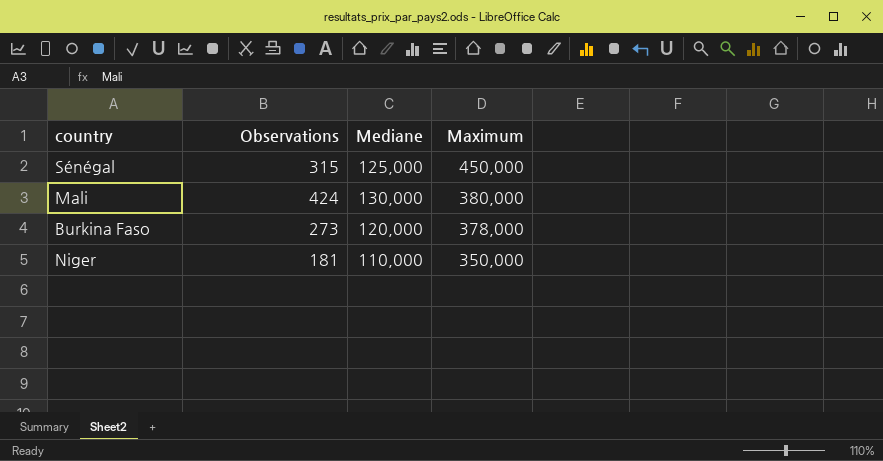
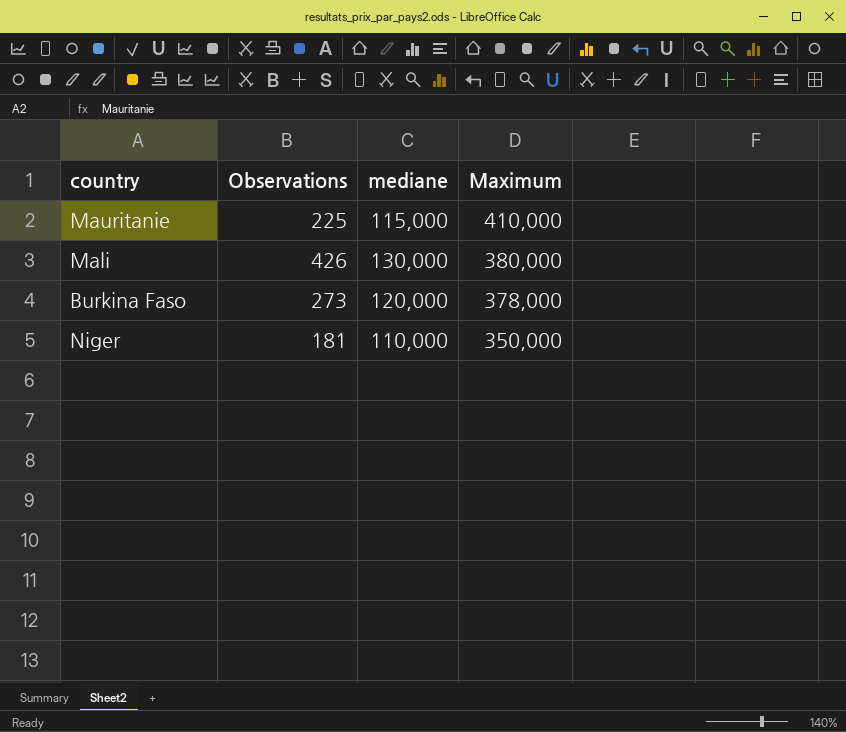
column name: Mediane -> mediane
row Sénégal: 315 | 125,000 | 450,000 -> none
row Mauritanie: none -> 225 | 115,000 | 410,000
Mali | Observations: 424 -> 426

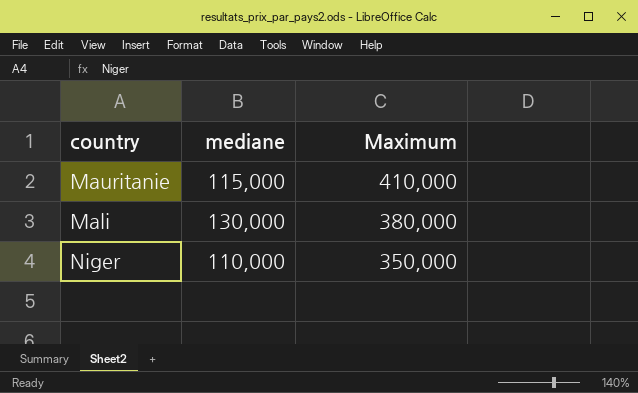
column Observations | position: 2 -> none
row Burkina Faso: 273 | 120,000 | 378,000 -> none

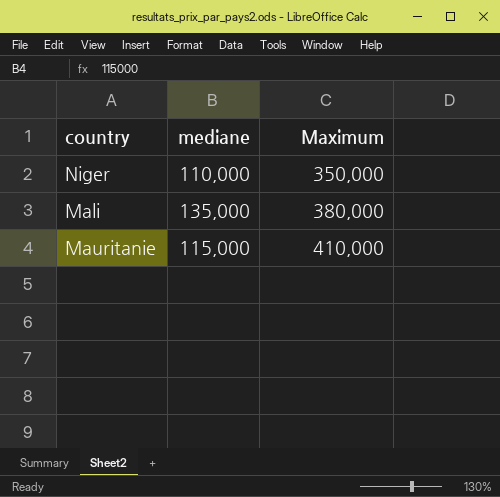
row order: Maximum descending -> Maximum ascending
Mali | mediane: 130,000 -> 135,000

